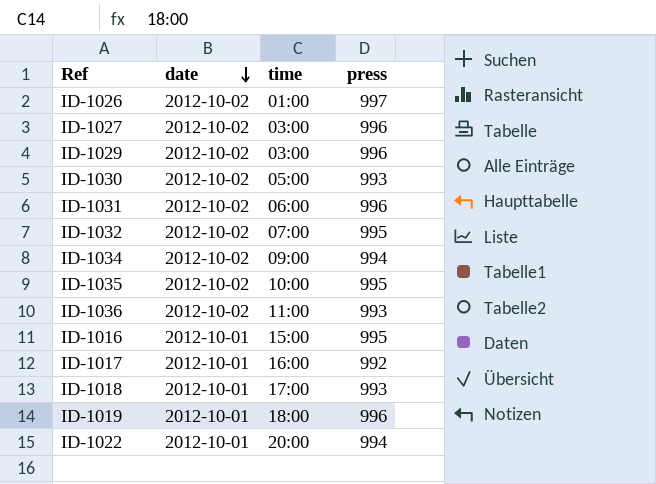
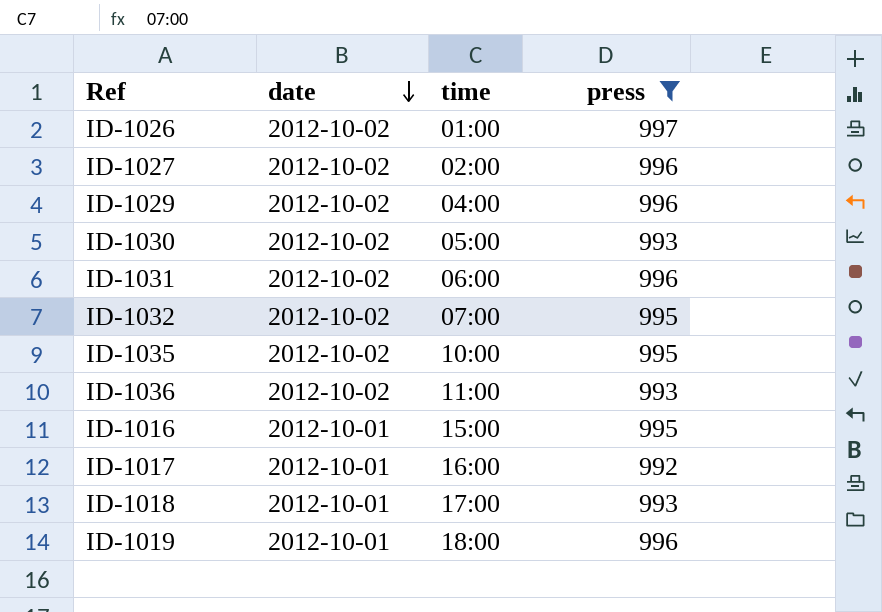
filter: none -> press != 994
ID-1027 | time: 03:00 -> 02:00
ID-1029 | time: 03:00 -> 04:00

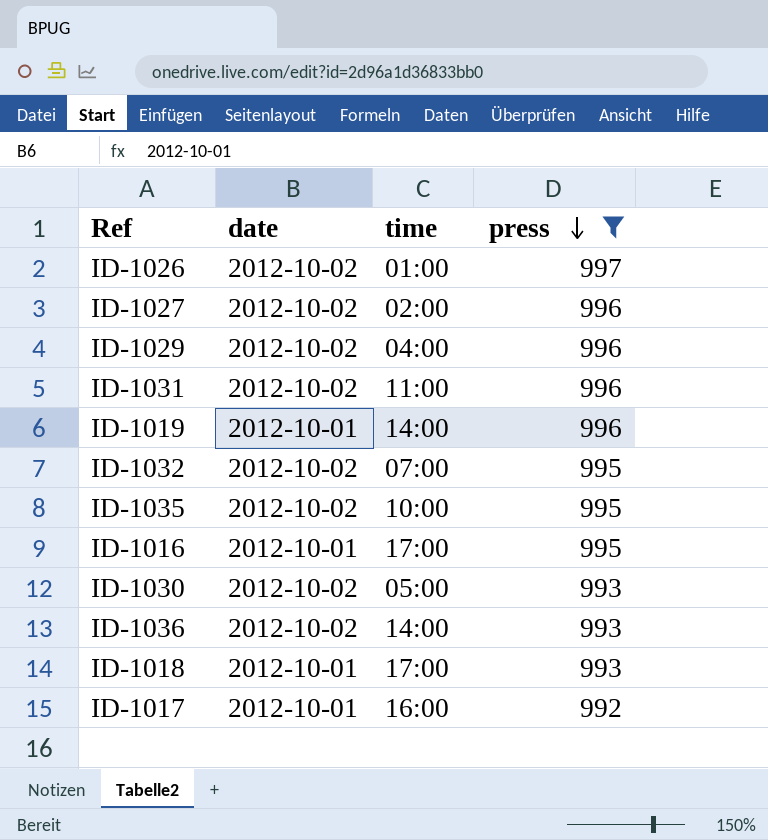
row order: date descending -> press descending
ID-1031 | time: 06:00 -> 11:00
ID-1019 | time: 18:00 -> 14:00
ID-1016 | time: 15:00 -> 17:00
ID-1036 | time: 11:00 -> 14:00

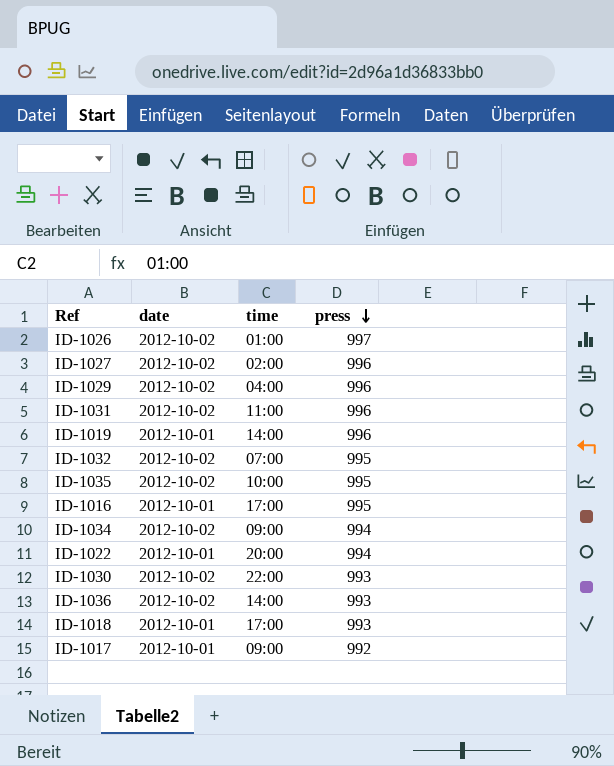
filter: press != 994 -> none
ID-1030 | time: 05:00 -> 22:00
ID-1017 | time: 16:00 -> 09:00

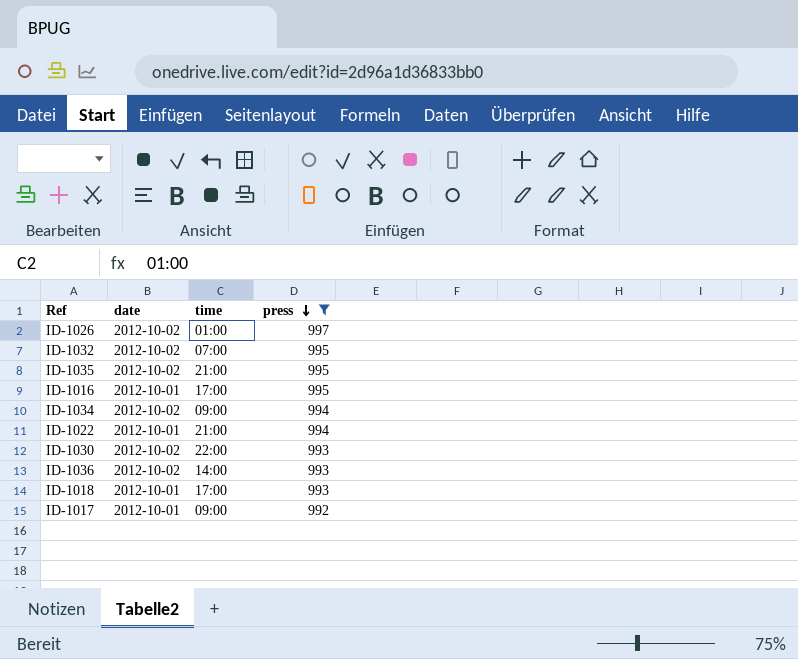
filter: none -> press != 996
ID-1035 | time: 10:00 -> 21:00
ID-1022 | time: 20:00 -> 21:00

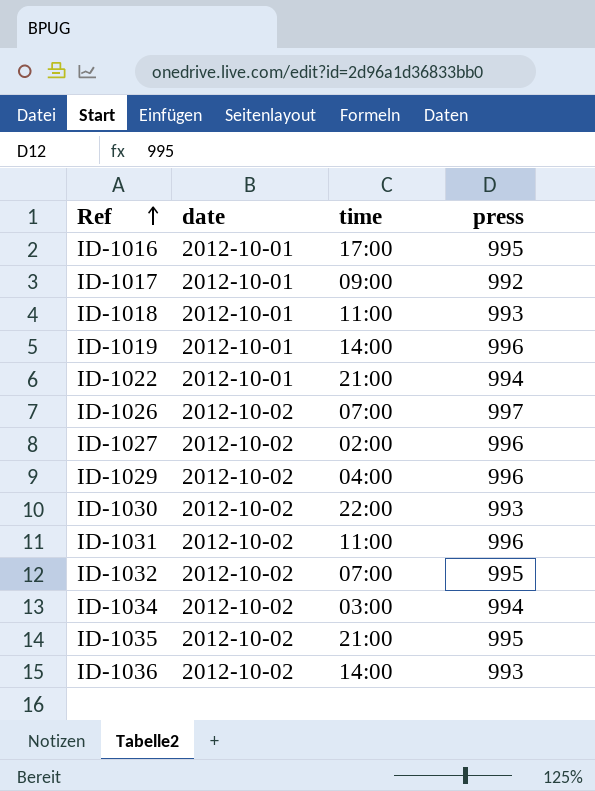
filter: press != 996 -> none
row order: press descending -> Ref ascending
ID-1018 | time: 17:00 -> 11:00
ID-1026 | time: 01:00 -> 07:00
ID-1034 | time: 09:00 -> 03:00

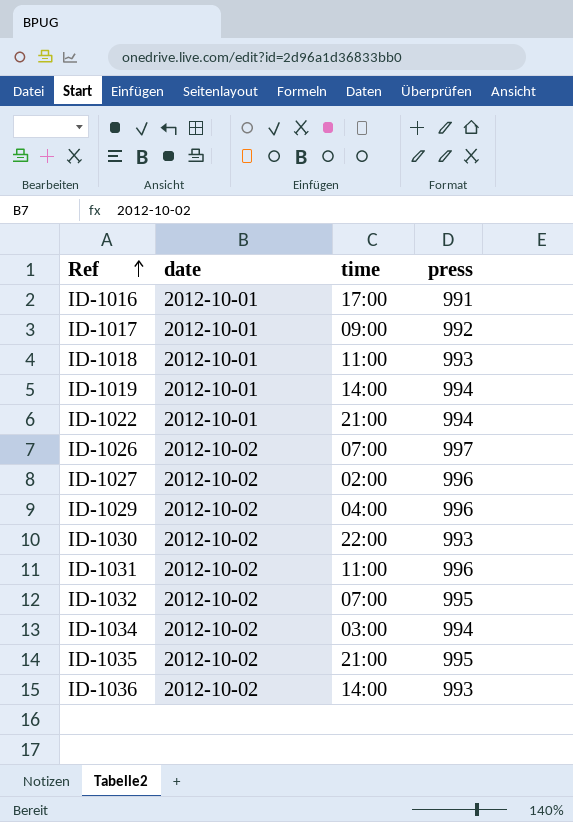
ID-1016 | press: 995 -> 991
ID-1019 | press: 996 -> 994

